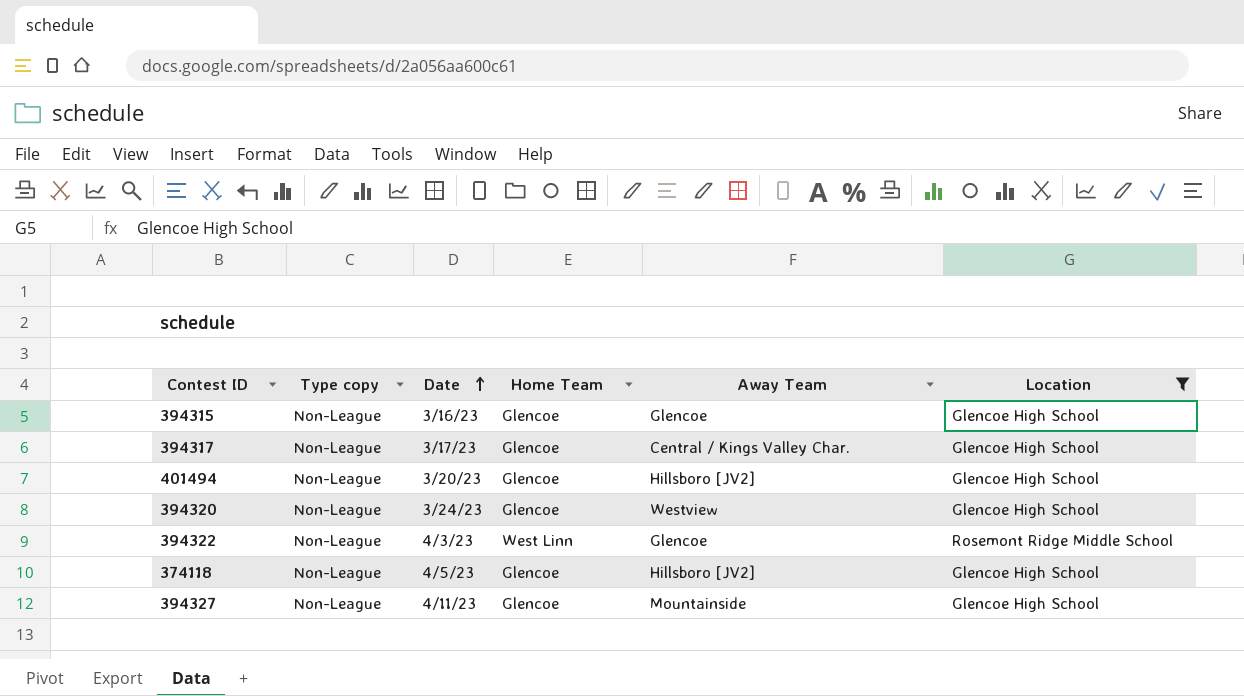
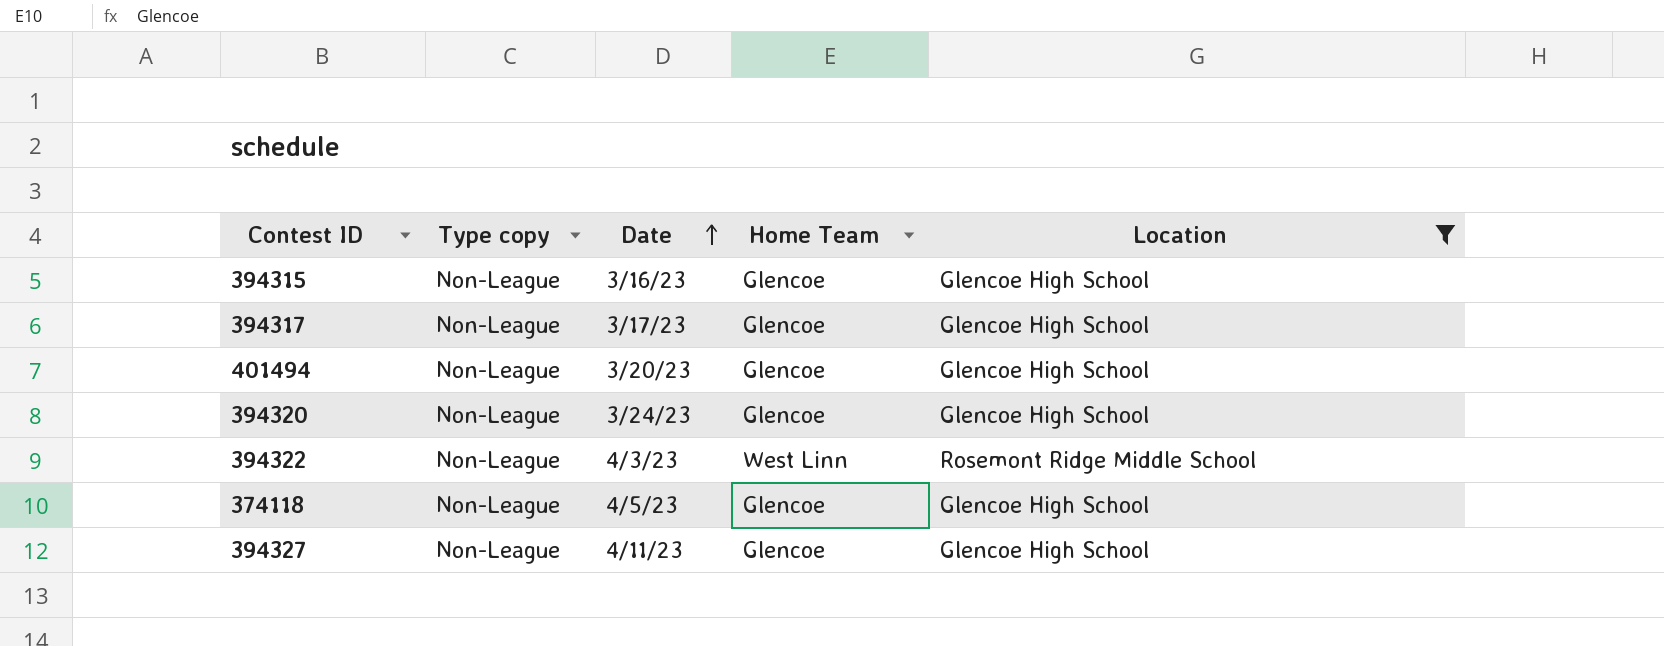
column Away Team | position: 5 -> none

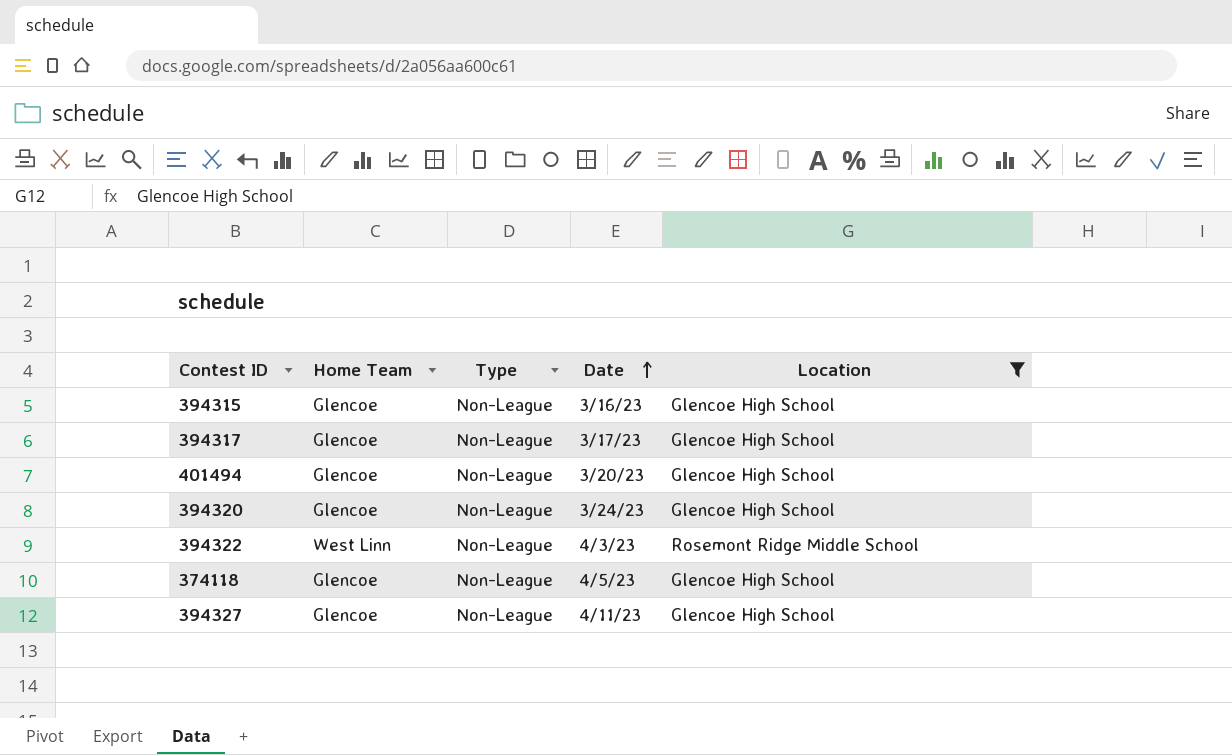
column Home Team | position: 4 -> 2
column name: Type copy -> Type

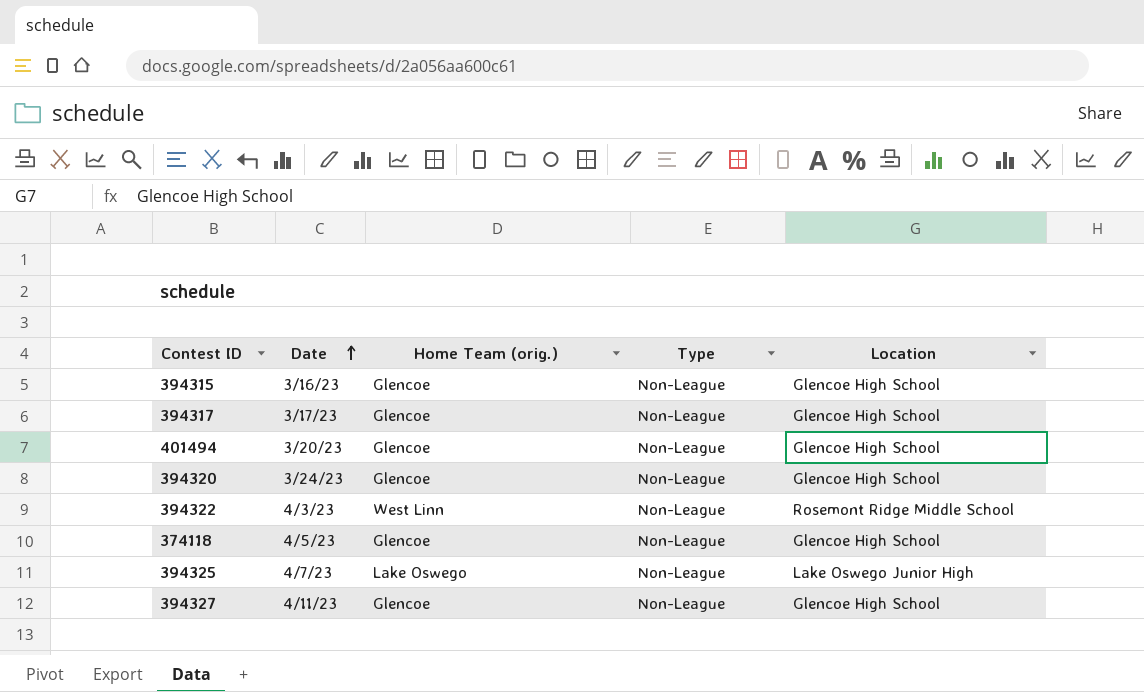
filter: Location != Lake Oswego Junior High -> none
column Date | position: 4 -> 2
column name: Home Team -> Home Team (orig.)

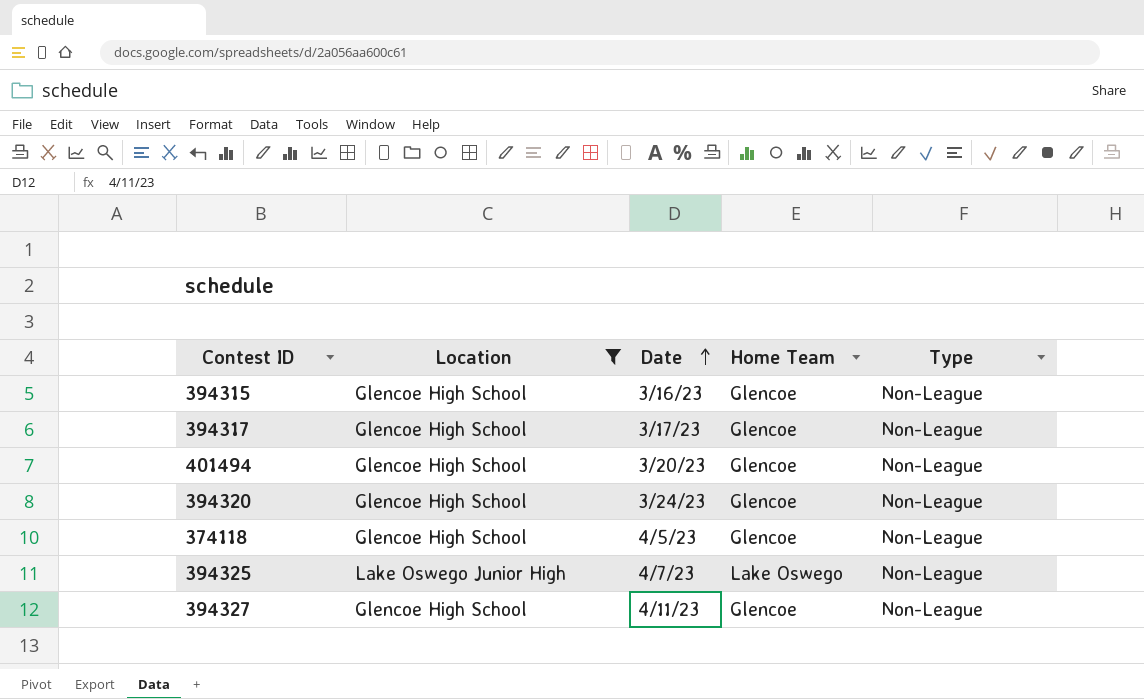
filter: none -> Location != Rosemont Ridge Middle School
column Location | position: 5 -> 2
column name: Home Team (orig.) -> Home Team

